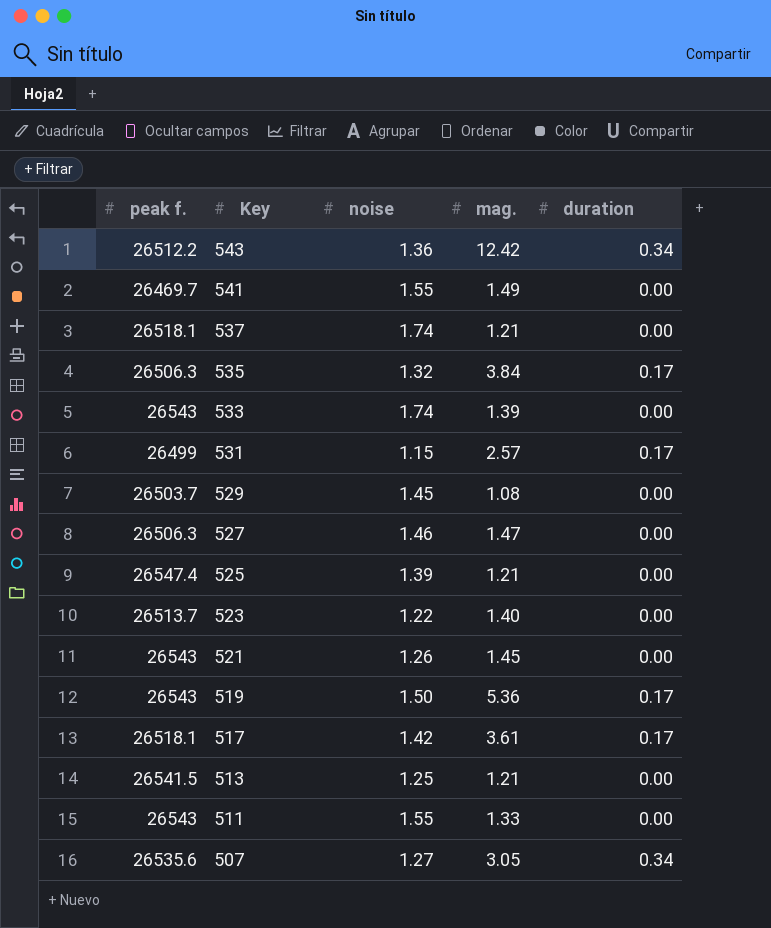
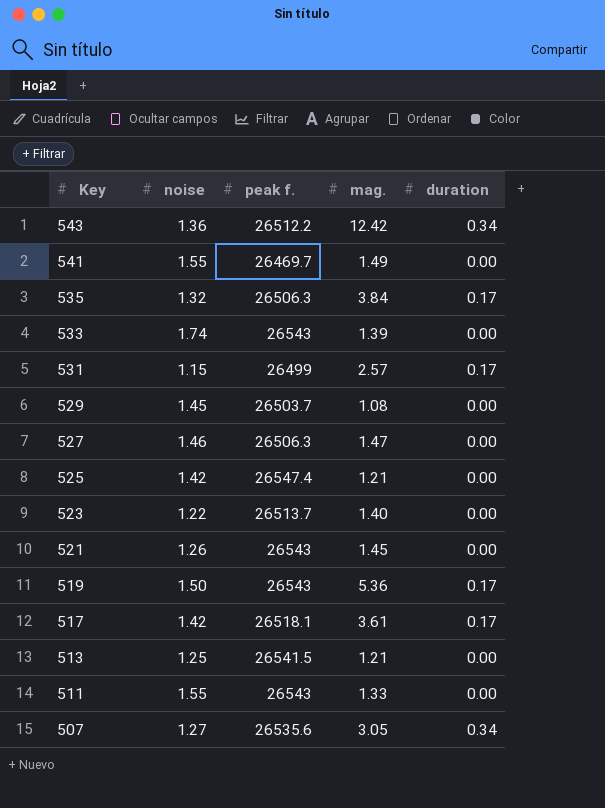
column peak f. | position: 1 -> 3
row 537: 26518.1 | 1.74 | 1.21 | 0.00 -> none
525 | noise: 1.39 -> 1.42

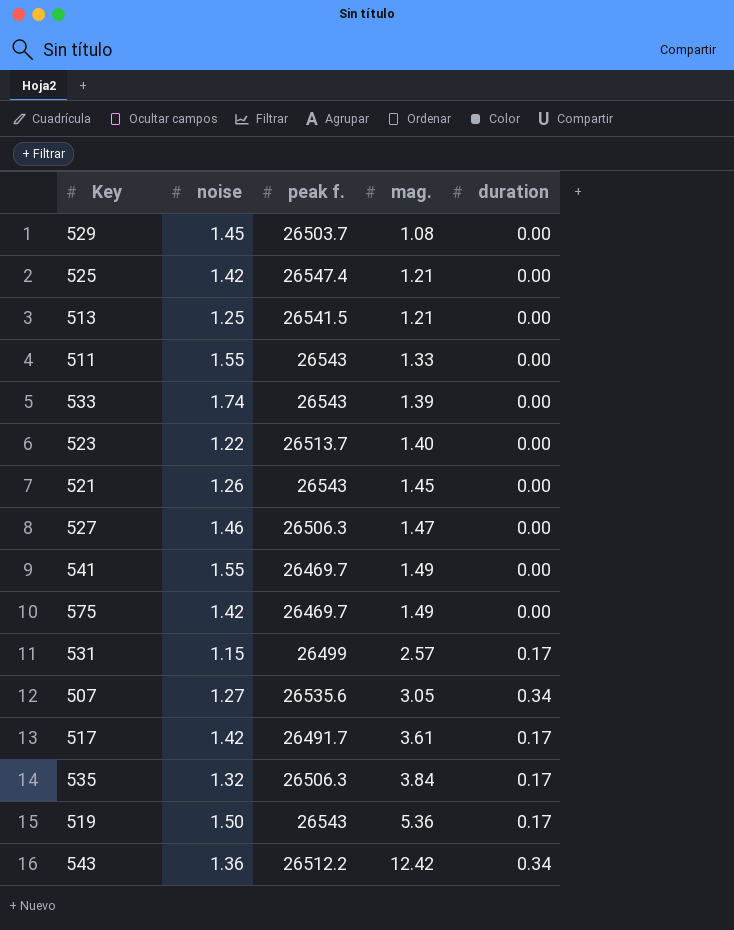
row order: Key descending -> mag. ascending
row 575: none -> 1.42 | 26469.7 | 1.49 | 0.00
517 | peak f.: 26518.1 -> 26491.7

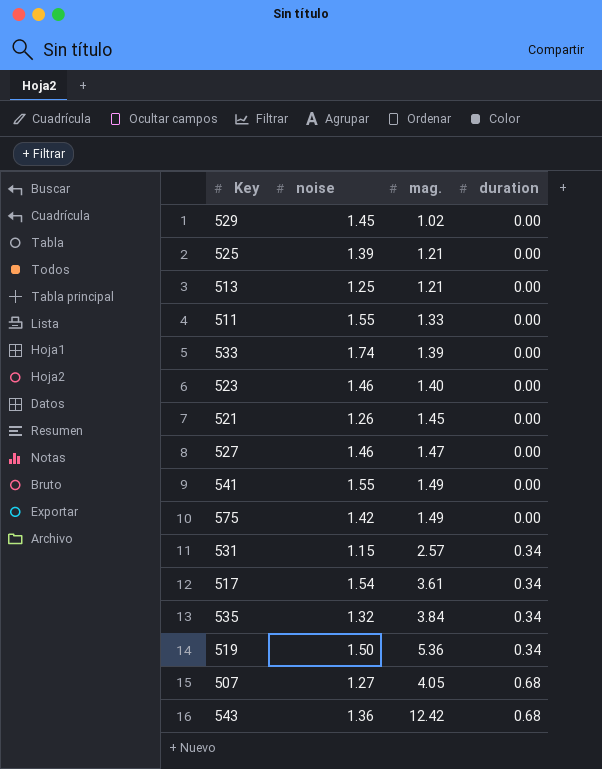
row order: mag. ascending -> duration ascending
column peak f. | position: 3 -> none
529 | mag.: 1.08 -> 1.02
525 | noise: 1.42 -> 1.39
523 | noise: 1.22 -> 1.46
531 | duration: 0.17 -> 0.34
517 | noise: 1.42 -> 1.54
517 | duration: 0.17 -> 0.34
535 | duration: 0.17 -> 0.34
519 | duration: 0.17 -> 0.34
507 | mag.: 3.05 -> 4.05
507 | duration: 0.34 -> 0.68
543 | duration: 0.34 -> 0.68

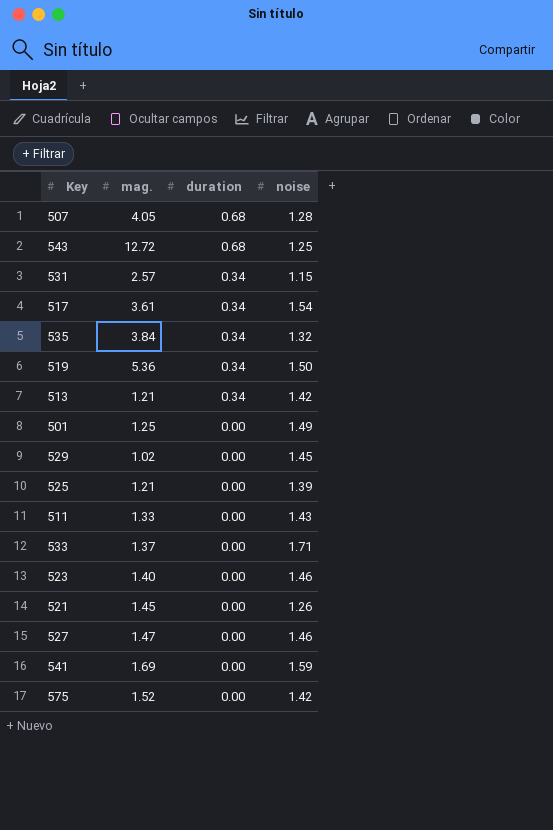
row order: duration ascending -> duration descending
column noise | position: 2 -> 4
507 | noise: 1.27 -> 1.28
543 | mag.: 12.42 -> 12.72
543 | noise: 1.36 -> 1.25
513 | duration: 0.00 -> 0.34
513 | noise: 1.25 -> 1.42
row 501: none -> 1.25 | 0.00 | 1.49
511 | noise: 1.55 -> 1.43
533 | mag.: 1.39 -> 1.37
533 | noise: 1.74 -> 1.71
541 | mag.: 1.49 -> 1.69
541 | noise: 1.55 -> 1.59
575 | mag.: 1.49 -> 1.52

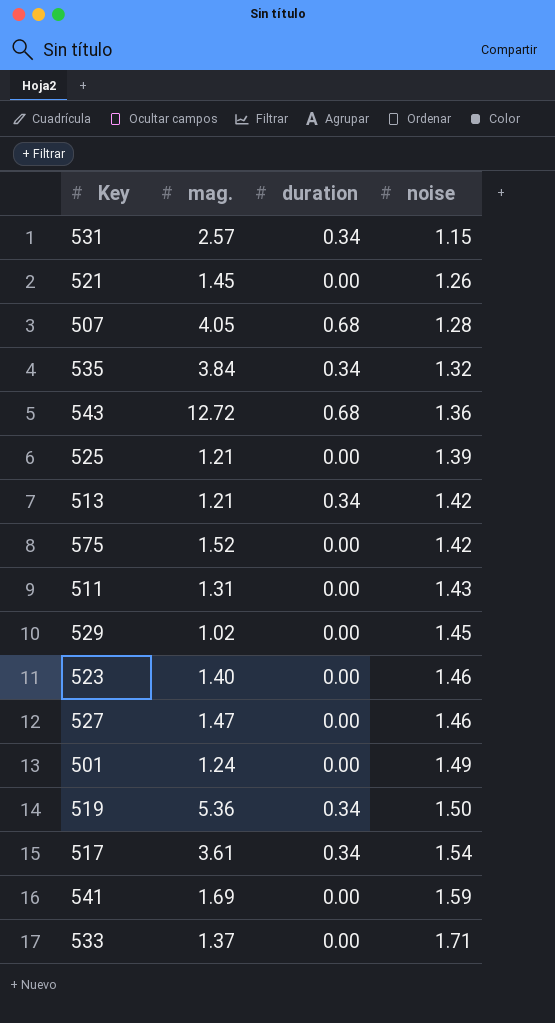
row order: duration descending -> noise ascending
543 | noise: 1.25 -> 1.36
511 | mag.: 1.33 -> 1.31
501 | mag.: 1.25 -> 1.24

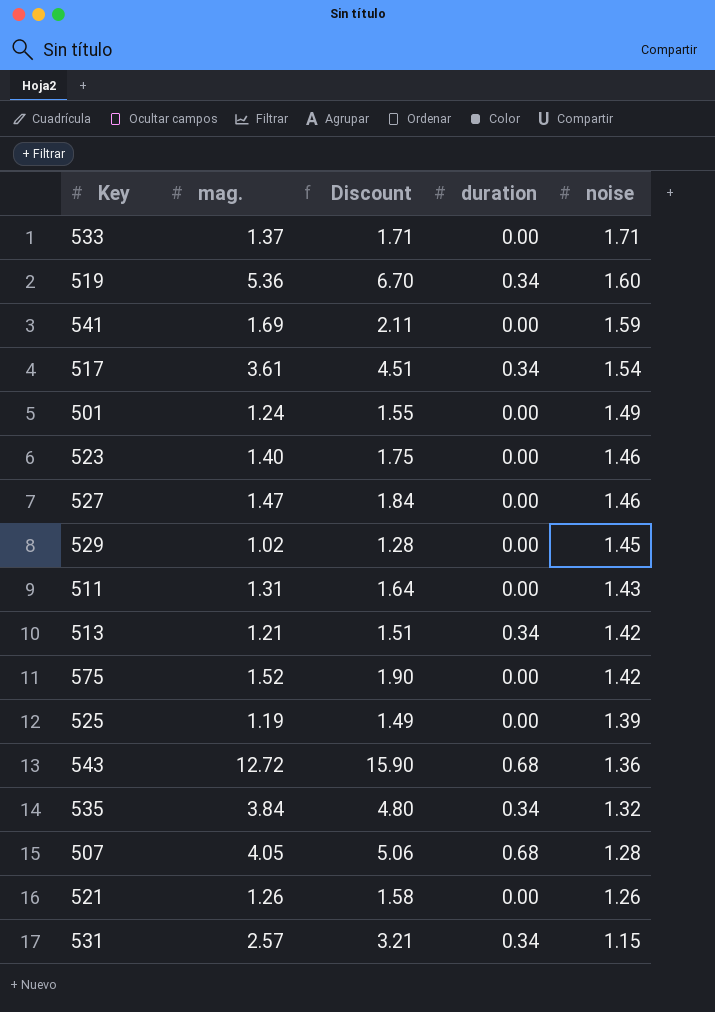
row order: noise ascending -> noise descending
column Discount | formula: none -> [mag.] * 1.25
519 | noise: 1.50 -> 1.60
525 | mag.: 1.21 -> 1.19
521 | mag.: 1.45 -> 1.26

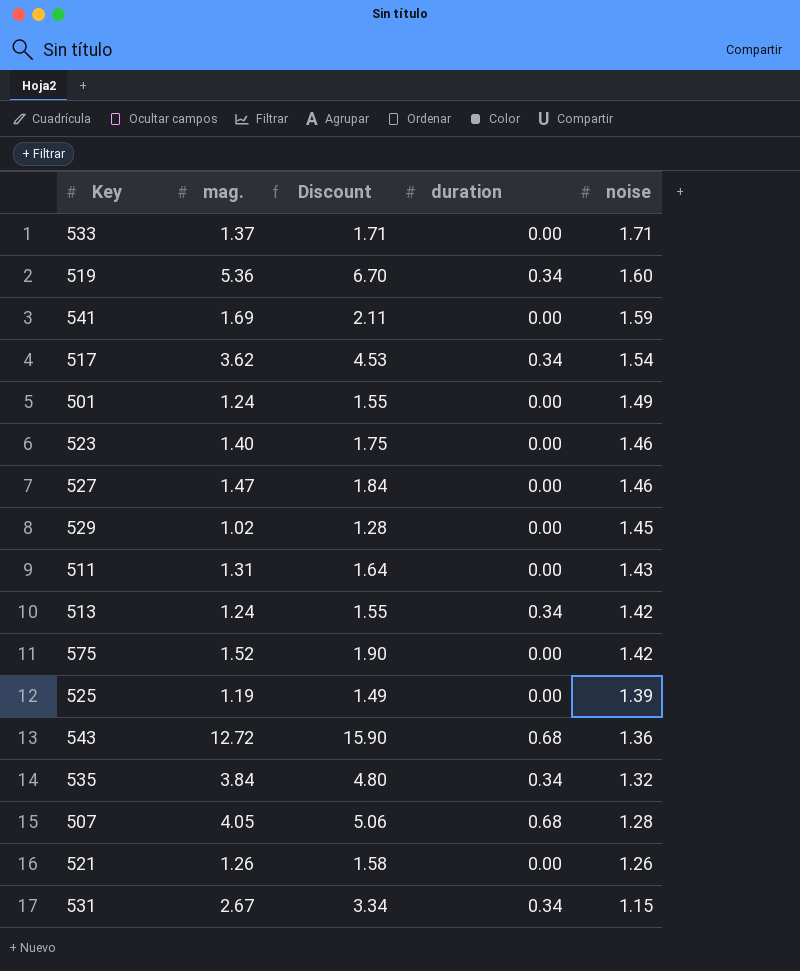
517 | mag.: 3.61 -> 3.62
517 | Discount: 4.51 -> 4.53
513 | mag.: 1.21 -> 1.24
513 | Discount: 1.51 -> 1.55
531 | mag.: 2.57 -> 2.67
531 | Discount: 3.21 -> 3.34

